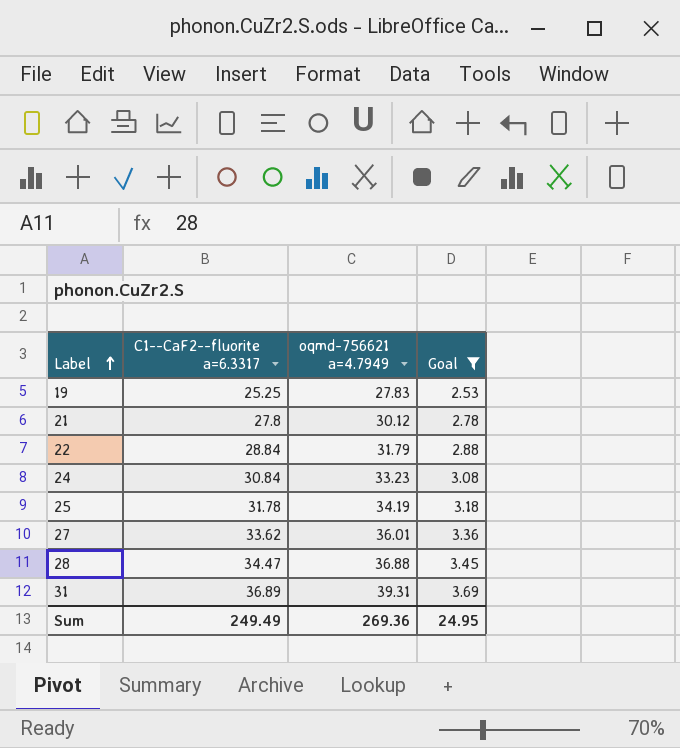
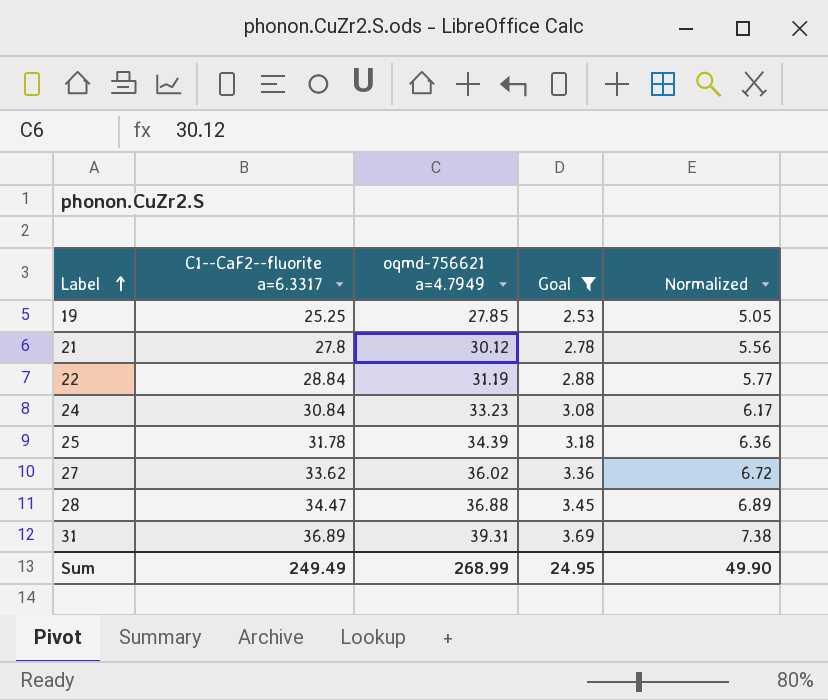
column Normalized | formula: none -> [C1--CaF2--fluorite a=6.3317] * 0.2
19 | oqmd-756621 a=4.7949: 27.83 -> 27.85
22 | oqmd-756621 a=4.7949: 31.79 -> 31.19
25 | oqmd-756621 a=4.7949: 34.19 -> 34.39
27 | oqmd-756621 a=4.7949: 36.01 -> 36.02
Sum | oqmd-756621 a=4.7949: 269.36 -> 268.99

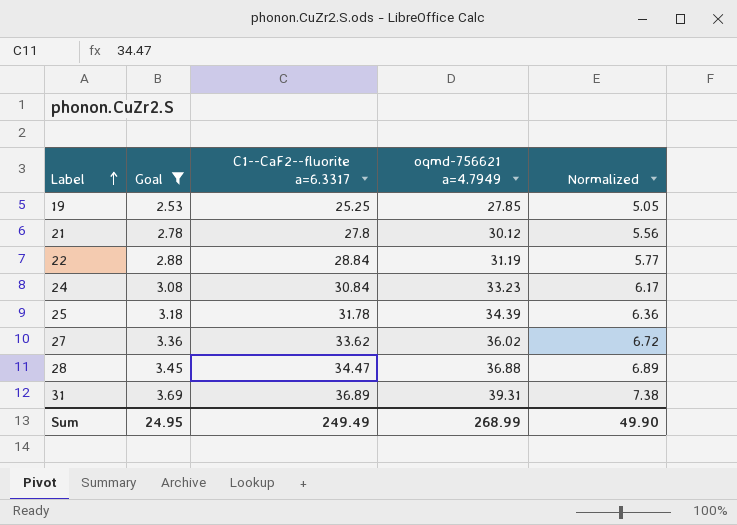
column Goal | position: 4 -> 2

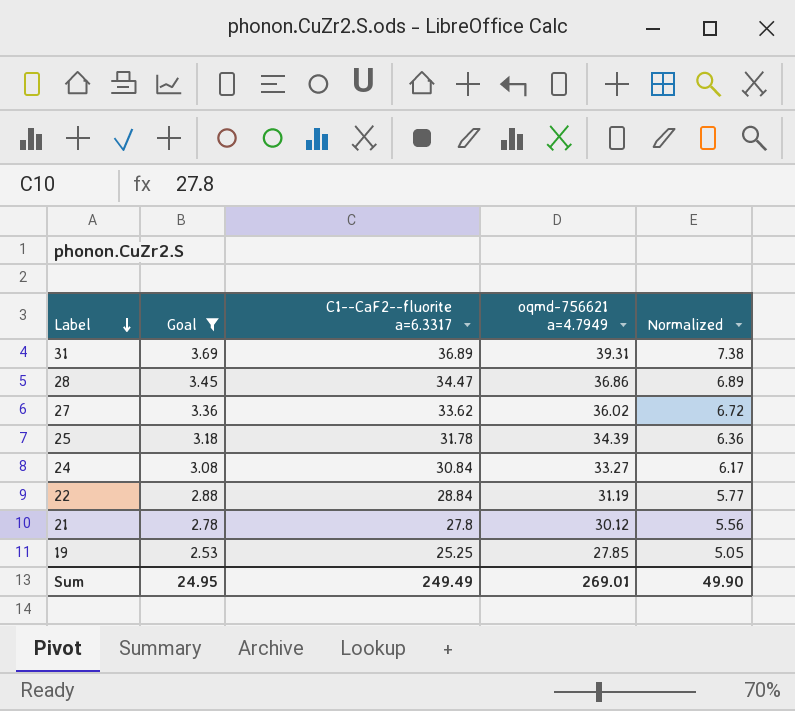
row order: Label ascending -> Label descending
28 | oqmd-756621 a=4.7949: 36.88 -> 36.86
24 | oqmd-756621 a=4.7949: 33.23 -> 33.27
Sum | oqmd-756621 a=4.7949: 268.99 -> 269.01

